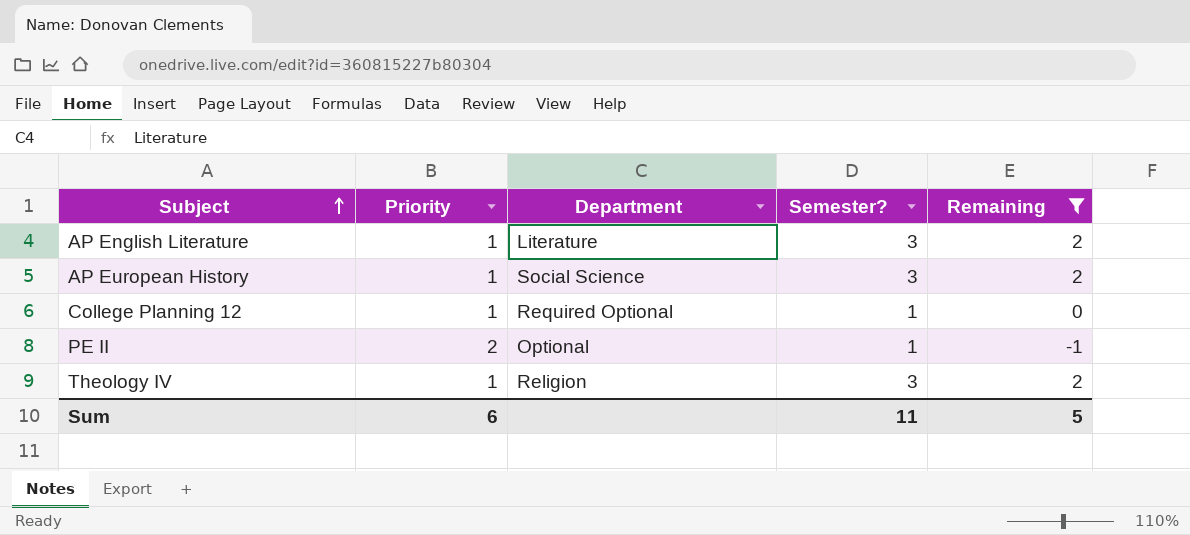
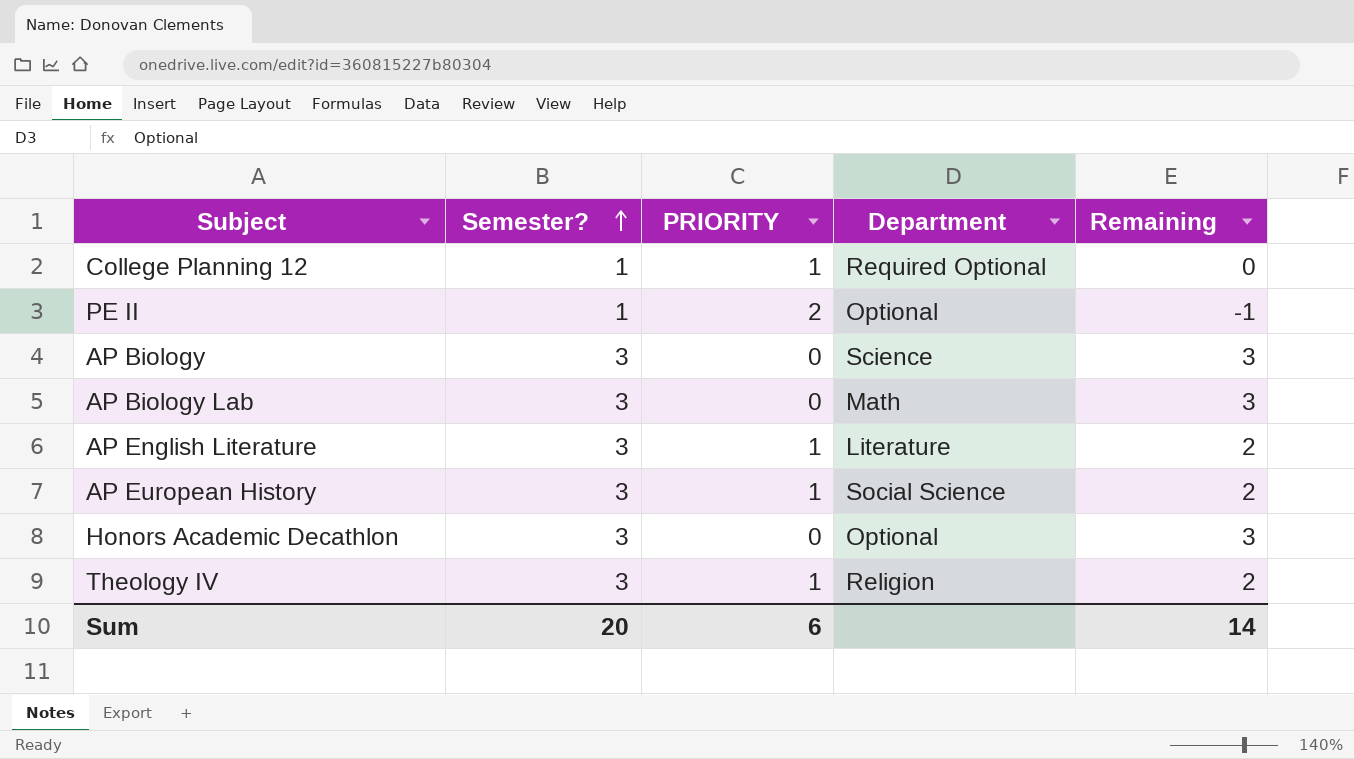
filter: Remaining != 3 -> none
row order: Subject ascending -> Semester? ascending
column Semester? | position: 4 -> 2
column name: Priority -> PRIORITY
Sum | Semester?: 11 -> 20
Sum | Remaining: 5 -> 14

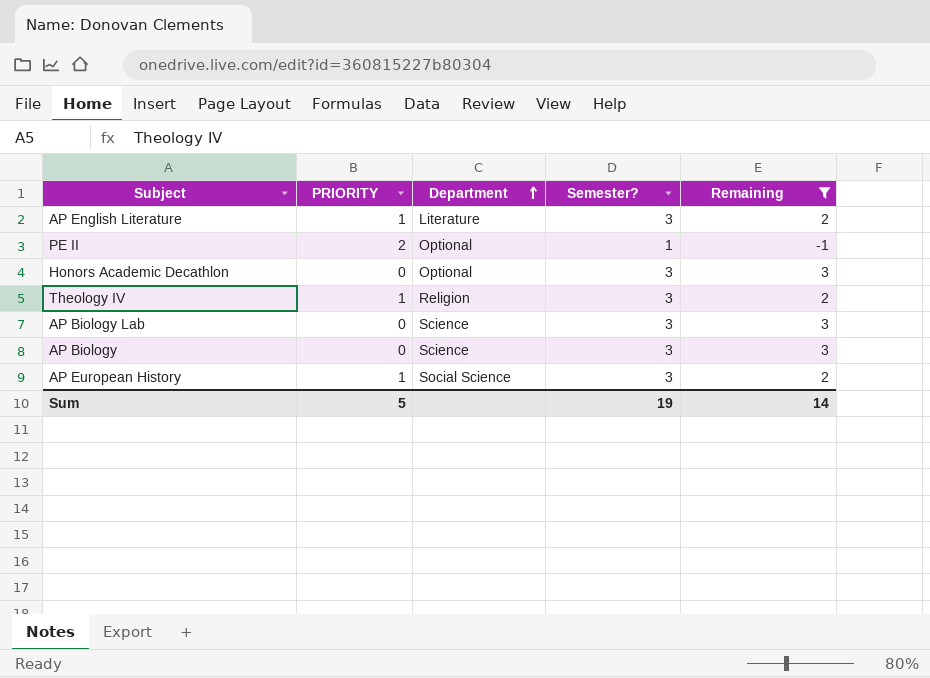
filter: none -> Remaining != 0
row order: Semester? ascending -> Department ascending
column Semester? | position: 2 -> 4
AP Biology Lab | Department: Math -> Science
Sum | PRIORITY: 6 -> 5
Sum | Semester?: 20 -> 19

